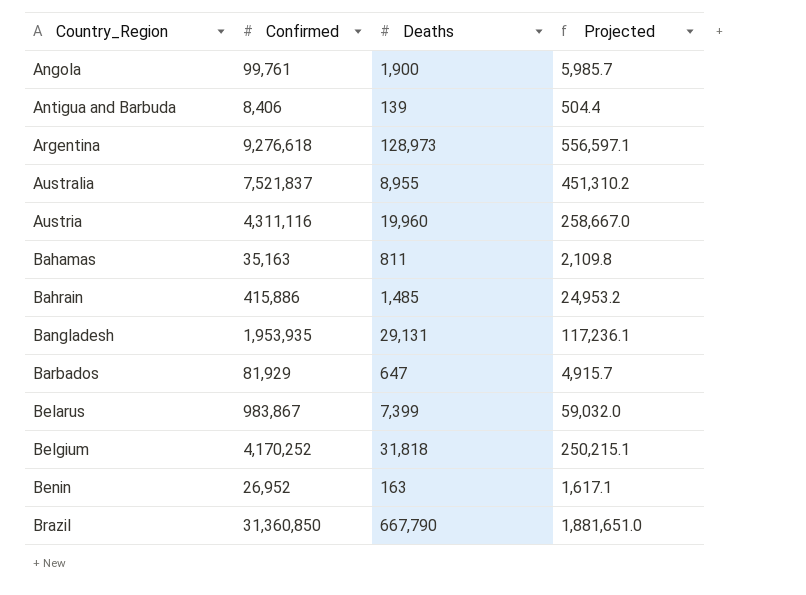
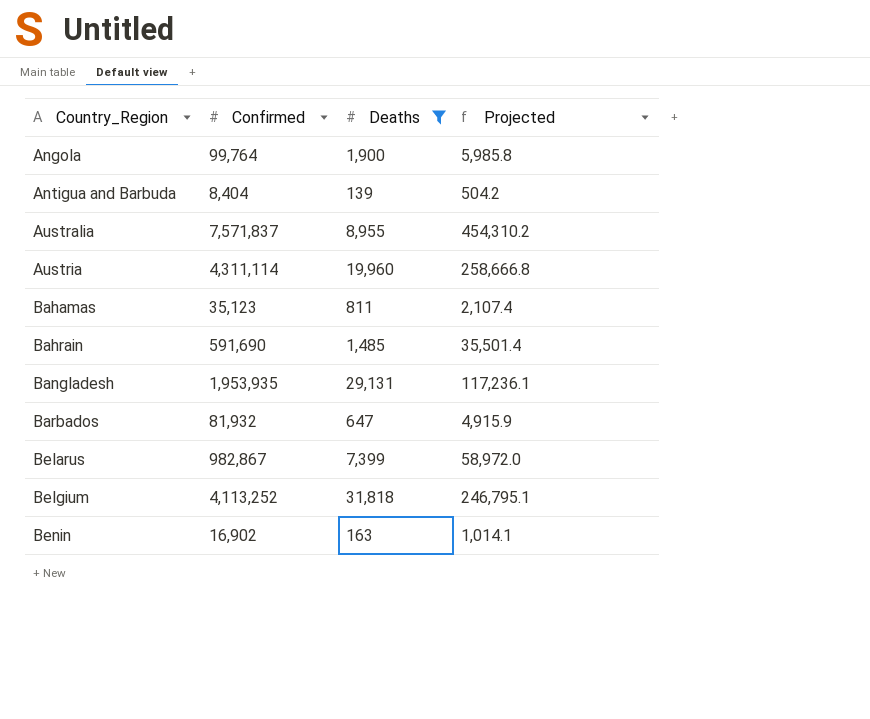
filter: none -> Deaths <= 31,818
Angola | Confirmed: 99,761 -> 99,764
Angola | Projected: 5,985.7 -> 5,985.8
Antigua and Barbuda | Confirmed: 8,406 -> 8,404
Antigua and Barbuda | Projected: 504.4 -> 504.2
Australia | Confirmed: 7,521,837 -> 7,571,837
Australia | Projected: 451,310.2 -> 454,310.2
Austria | Confirmed: 4,311,116 -> 4,311,114
Austria | Projected: 258,667.0 -> 258,666.8
Bahamas | Confirmed: 35,163 -> 35,123
Bahamas | Projected: 2,109.8 -> 2,107.4
Bahrain | Confirmed: 415,886 -> 591,690
Bahrain | Projected: 24,953.2 -> 35,501.4
Barbados | Confirmed: 81,929 -> 81,932
Barbados | Projected: 4,915.7 -> 4,915.9
Belarus | Confirmed: 983,867 -> 982,867
Belarus | Projected: 59,032.0 -> 58,972.0
Belgium | Confirmed: 4,170,252 -> 4,113,252
Belgium | Projected: 250,215.1 -> 246,795.1
Benin | Confirmed: 26,952 -> 16,902
Benin | Projected: 1,617.1 -> 1,014.1

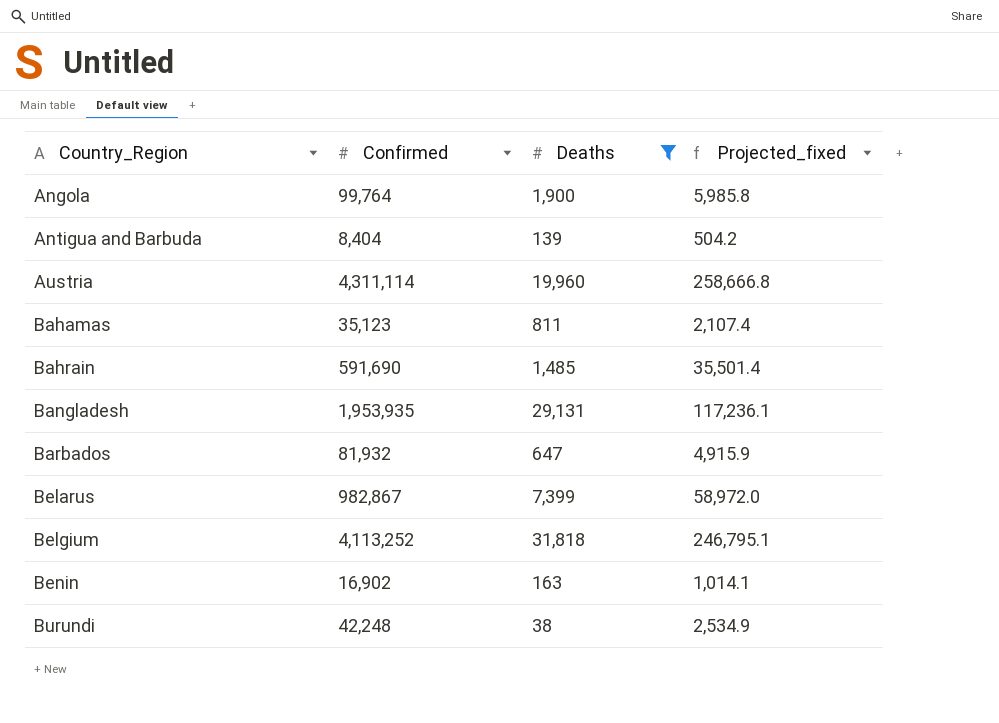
column name: Projected -> Projected_fixed
row Australia: 7,571,837 | 8,955 | 454,310.2 -> none
row Burundi: none -> 42,248 | 38 | 2,534.9

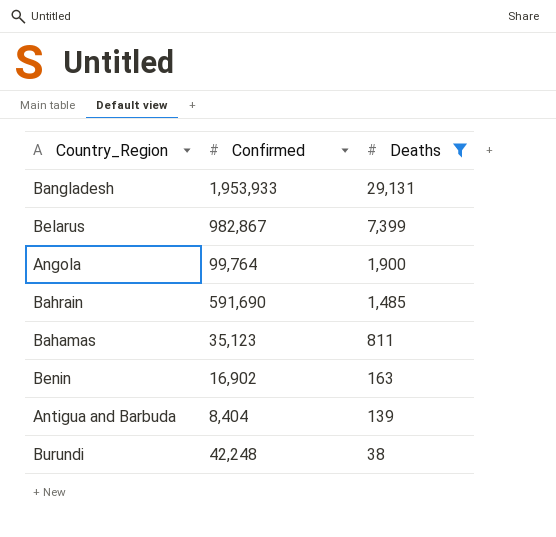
row order: Country_Region ascending -> Deaths descending
column Projected_fixed | formula: [Confirmed] * 0.06 -> none
row Austria: 4,311,114 | 19,960 | 258,666.8 -> none
row Barbados: 81,932 | 647 | 4,915.9 -> none
row Belgium: 4,113,252 | 31,818 | 246,795.1 -> none
Bangladesh | Confirmed: 1,953,935 -> 1,953,933

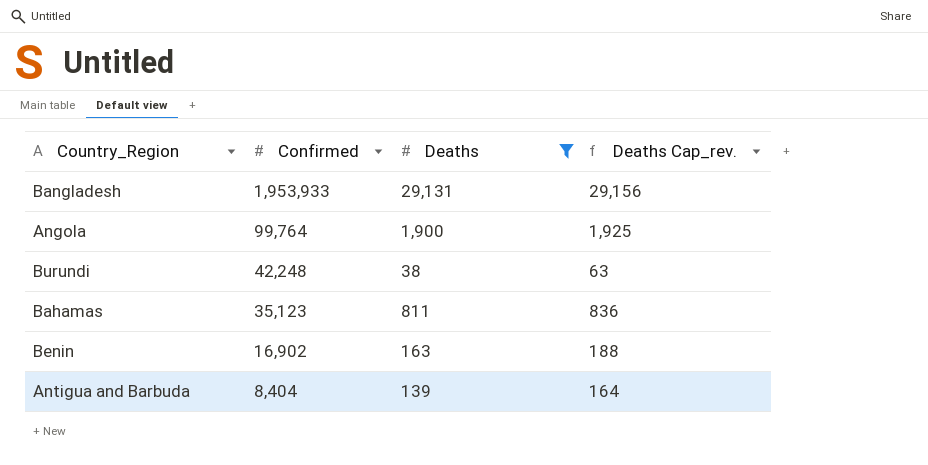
row order: Deaths descending -> Confirmed descending
column Deaths Cap_rev. | formula: none -> [Deaths] + 25
row Belarus: 982,867 | 7,399 -> none
row Bahrain: 591,690 | 1,485 -> none

